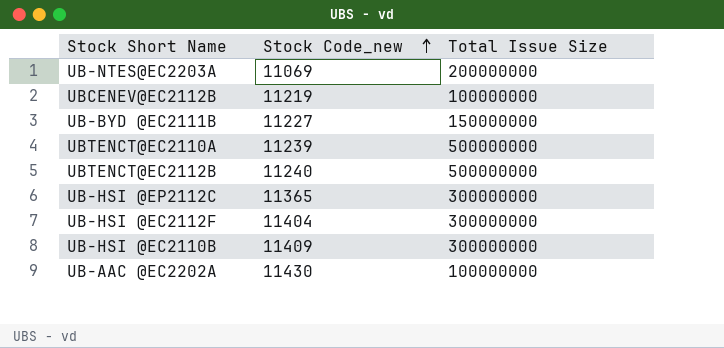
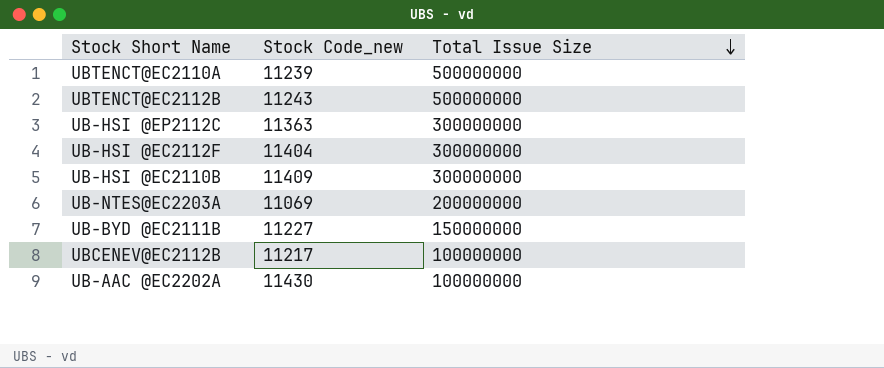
row order: Stock Code_new ascending -> Total Issue Size descending
UBTENCT@EC2112B | Stock Code_new: 11240 -> 11243
UB-HSI @EP2112C | Stock Code_new: 11365 -> 11363
UBCENEV@EC2112B | Stock Code_new: 11219 -> 11217

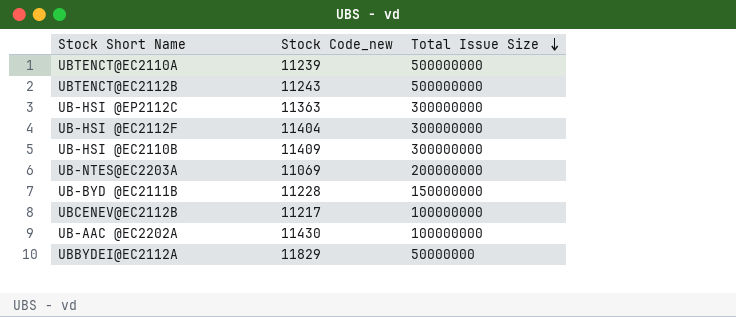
UB-BYD @EC2111B | Stock Code_new: 11227 -> 11228
row UBBYDEI@EC2112A: none -> 11829 | 50000000

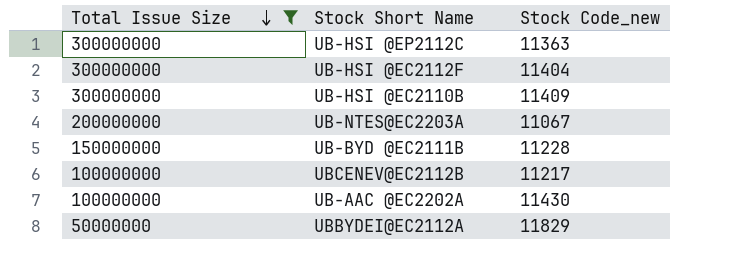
filter: none -> Total Issue Size != 500000000
column Total Issue Size | position: 3 -> 1
UB-NTES@EC2203A | Stock Code_new: 11069 -> 11067

